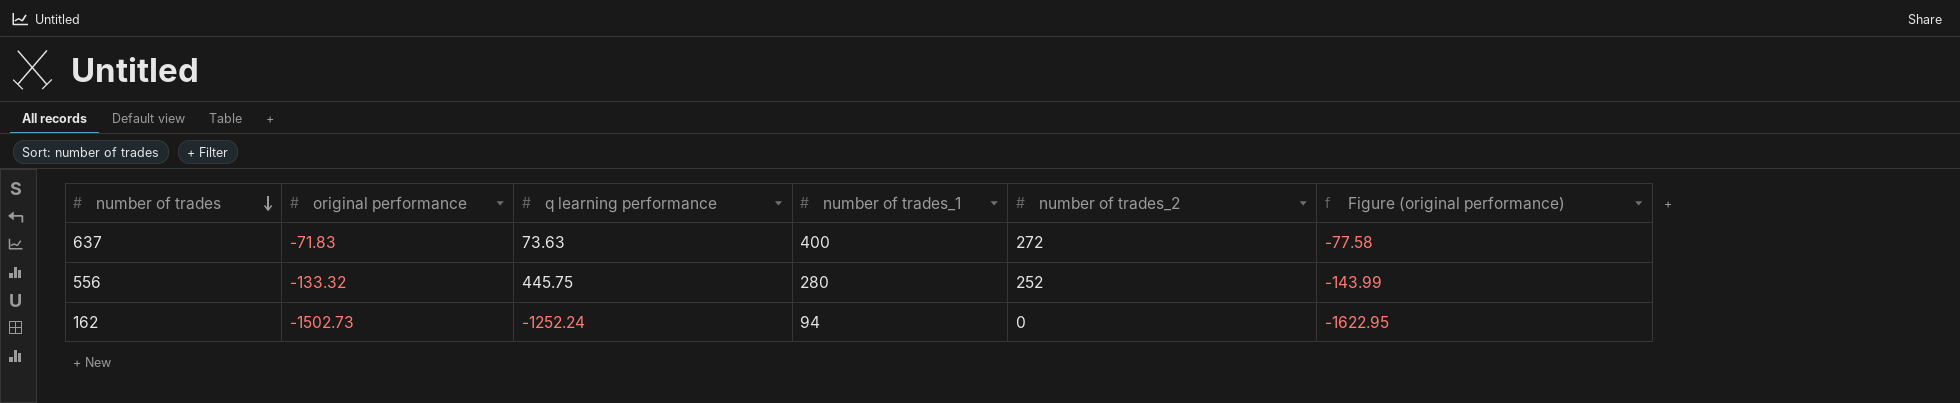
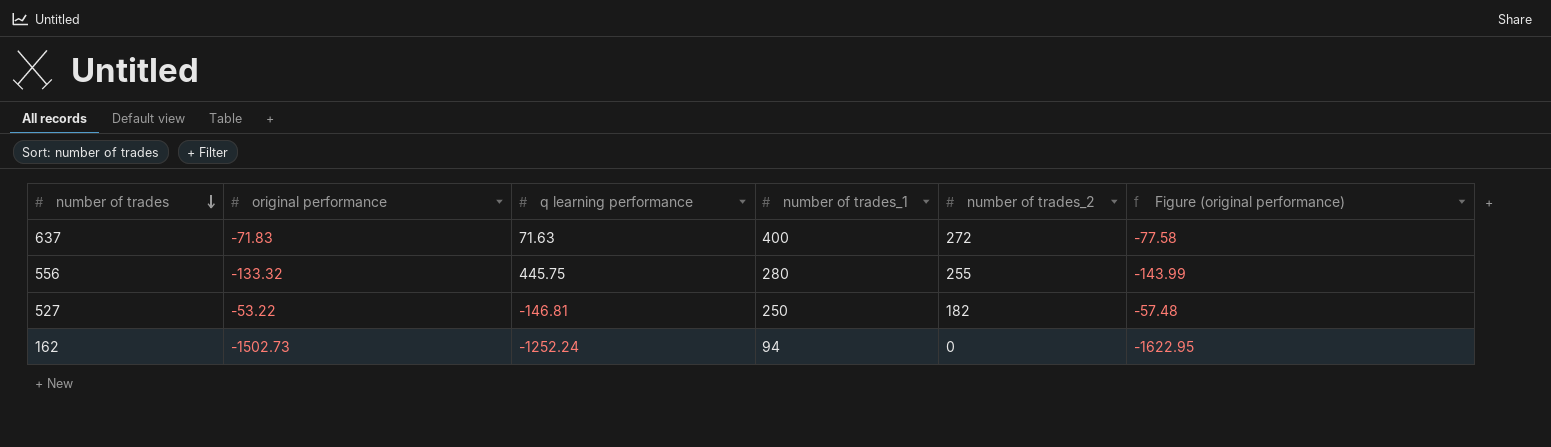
637 | q learning performance: 73.63 -> 71.63
556 | number of trades_2: 252 -> 255
row 527: none -> -53.22 | -146.81 | 250 | 182 | -57.48

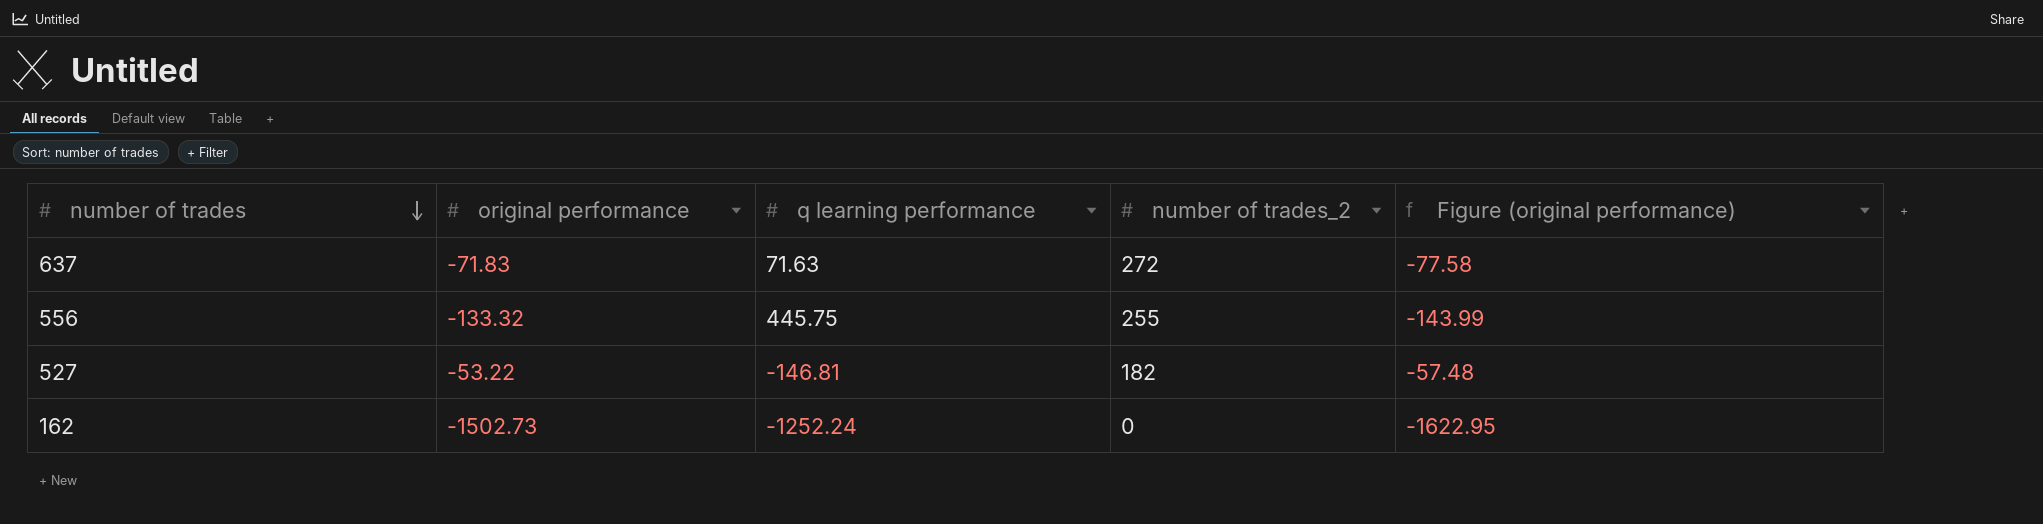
column number of trades_1 | position: 4 -> none

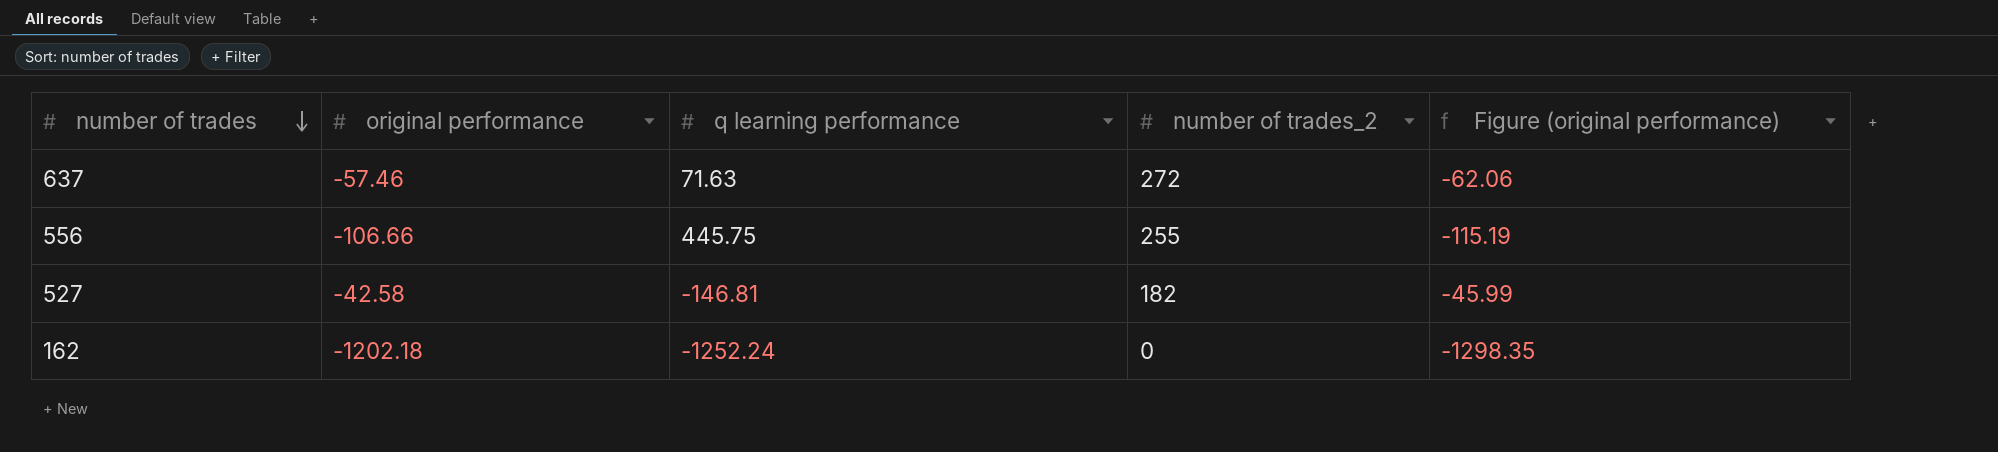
637 | original performance: -71.83 -> -57.46
637 | Figure (original performance): -77.58 -> -62.06
556 | original performance: -133.32 -> -106.66
556 | Figure (original performance): -143.99 -> -115.19
527 | original performance: -53.22 -> -42.58
527 | Figure (original performance): -57.48 -> -45.99
162 | original performance: -1502.73 -> -1202.18
162 | Figure (original performance): -1622.95 -> -1298.35

